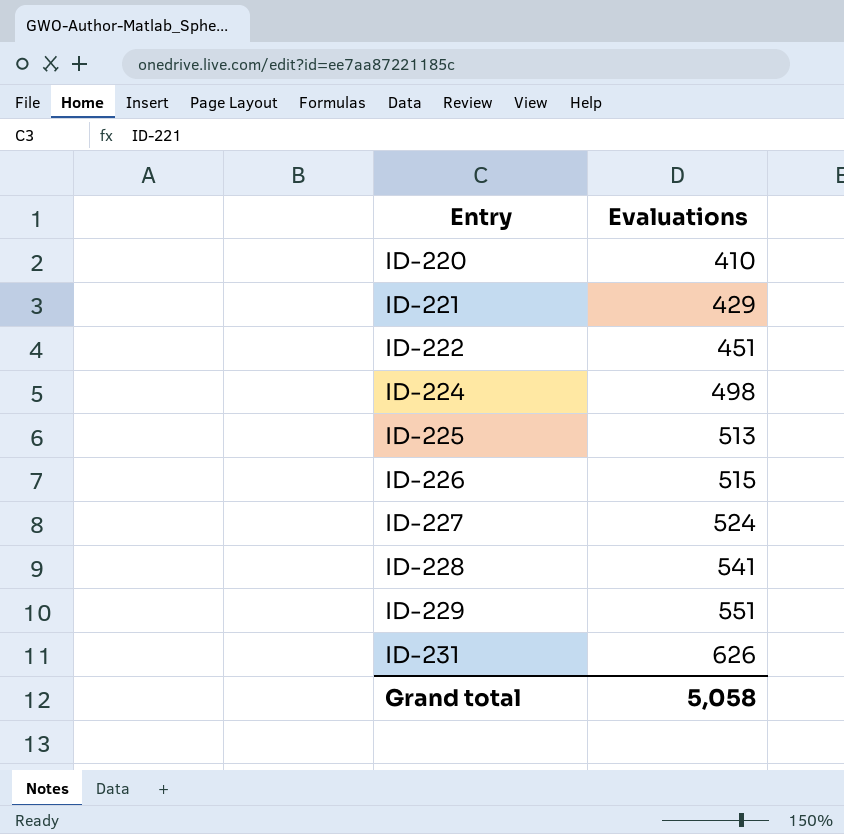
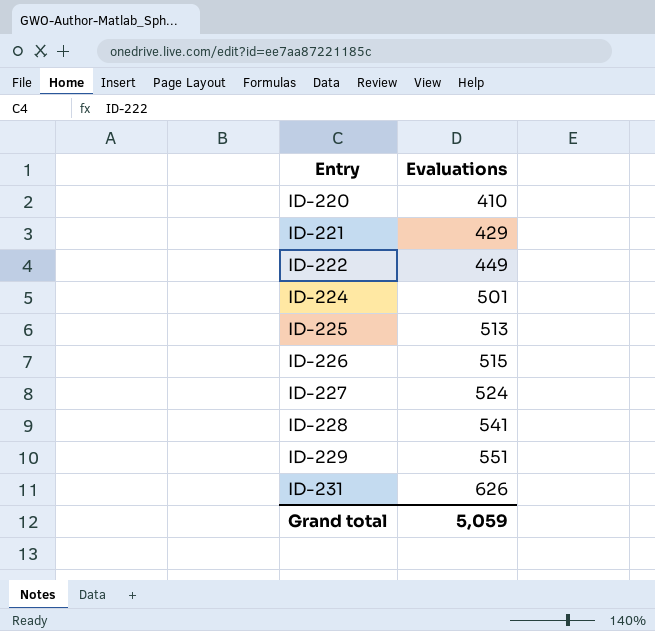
ID-222 | Evaluations: 451 -> 449
ID-224 | Evaluations: 498 -> 501
Grand total | Evaluations: 5,058 -> 5,059

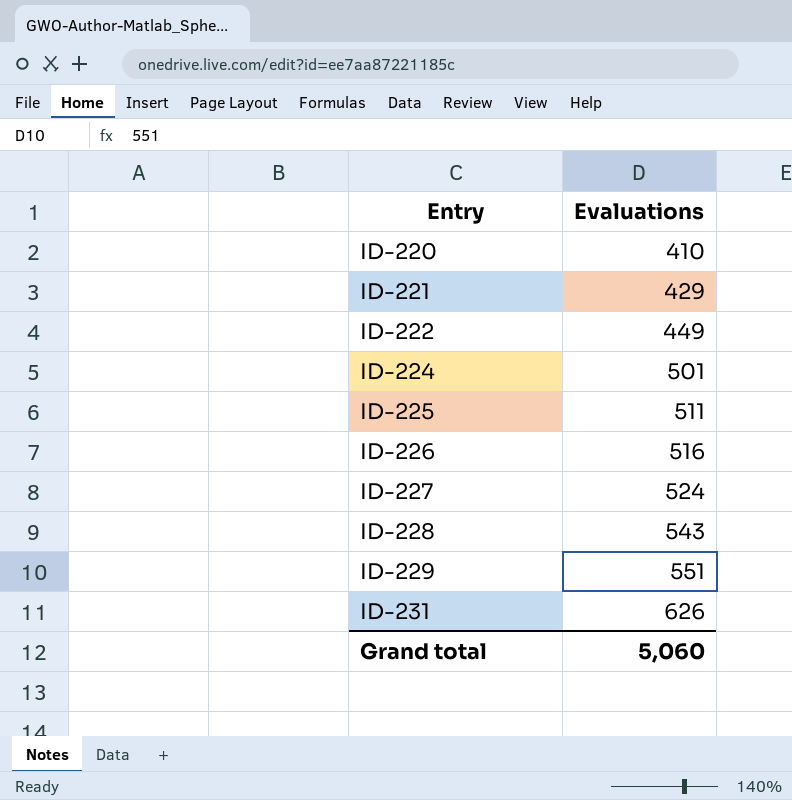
ID-225 | Evaluations: 513 -> 511
ID-226 | Evaluations: 515 -> 516
ID-228 | Evaluations: 541 -> 543
Grand total | Evaluations: 5,059 -> 5,060

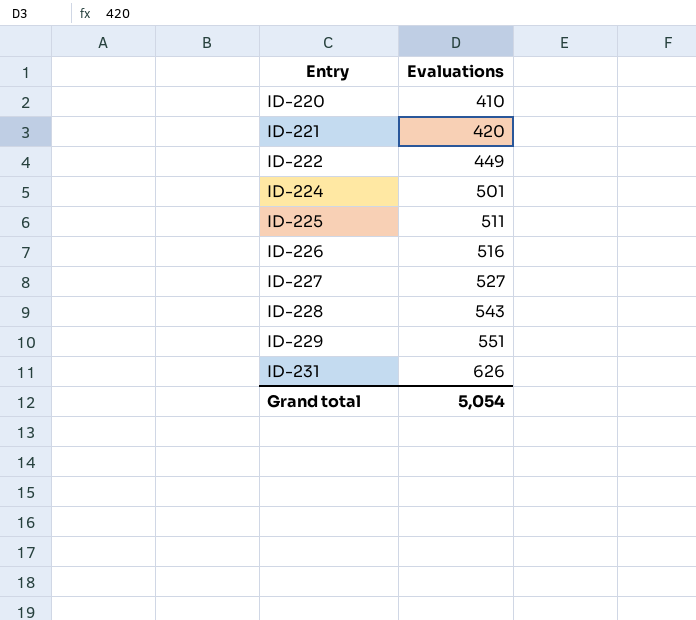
ID-221 | Evaluations: 429 -> 420
ID-227 | Evaluations: 524 -> 527
Grand total | Evaluations: 5,060 -> 5,054

